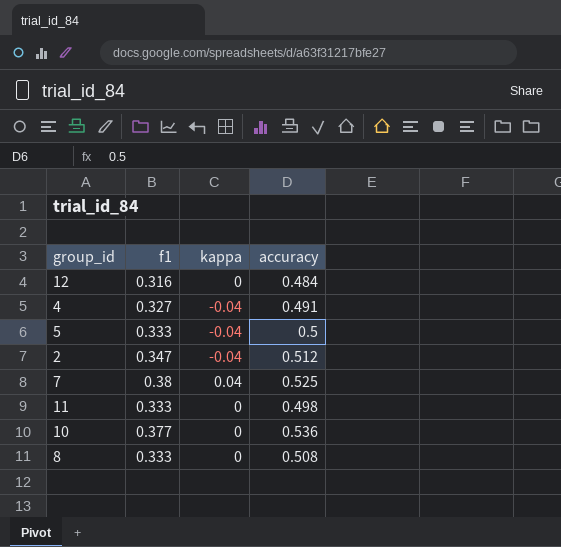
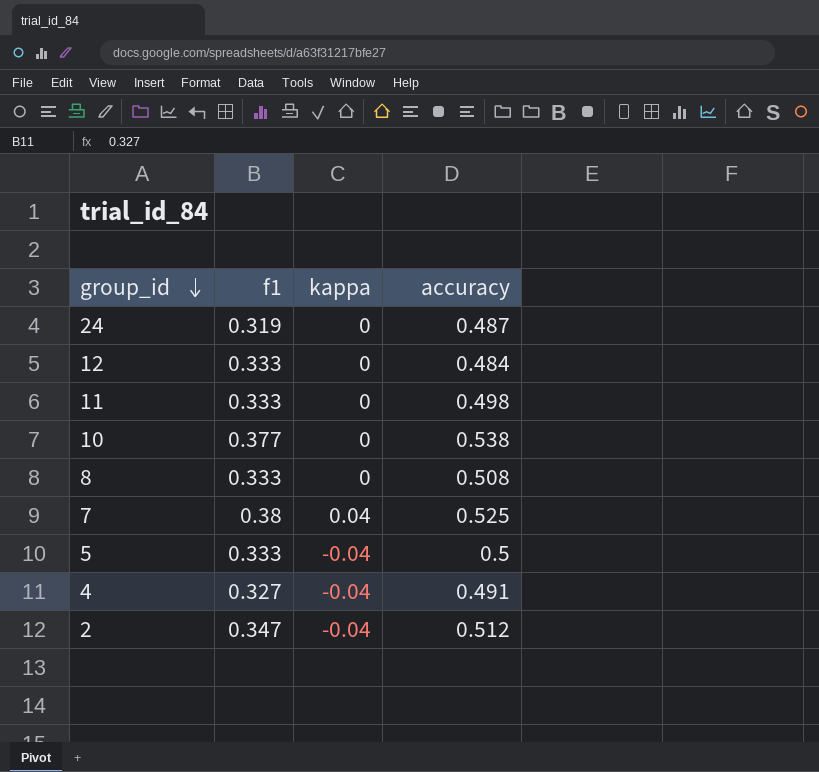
row order: none -> group_id descending
row 24: none -> 0.319 | 0 | 0.487
12 | f1: 0.316 -> 0.333
10 | accuracy: 0.536 -> 0.538

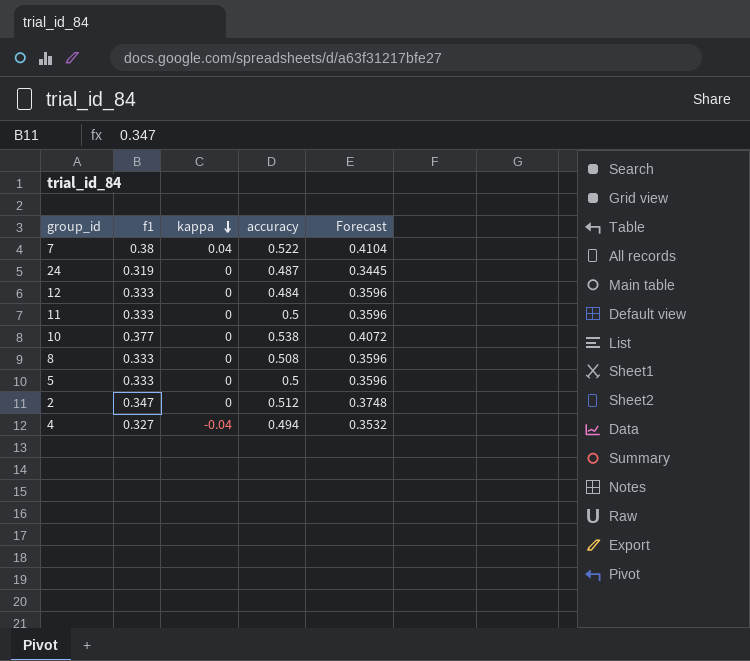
row order: group_id descending -> kappa descending
column Forecast | formula: none -> [f1] * 1.08
7 | accuracy: 0.525 -> 0.522
11 | accuracy: 0.498 -> 0.5
5 | kappa: -0.04 -> 0
2 | kappa: -0.04 -> 0
4 | accuracy: 0.491 -> 0.494

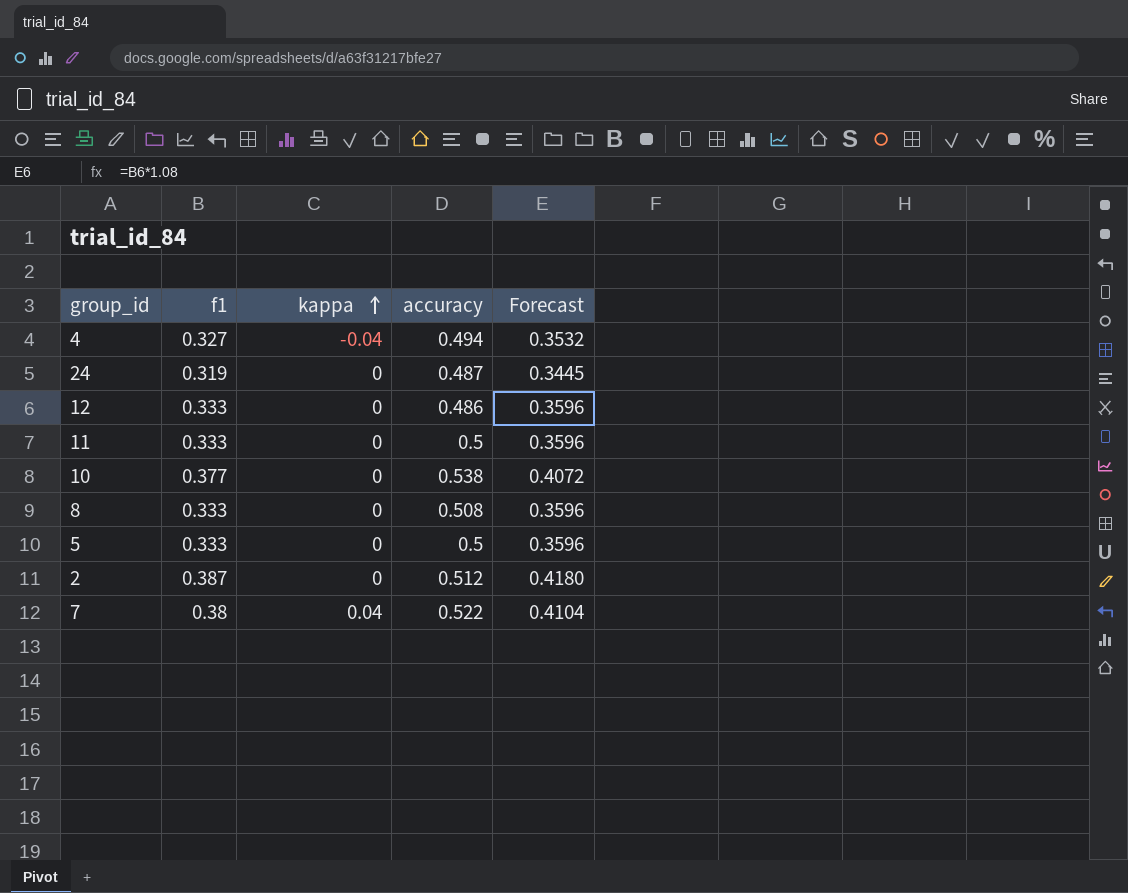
row order: kappa descending -> kappa ascending
12 | accuracy: 0.484 -> 0.486
2 | f1: 0.347 -> 0.387
2 | Forecast: 0.3748 -> 0.4180

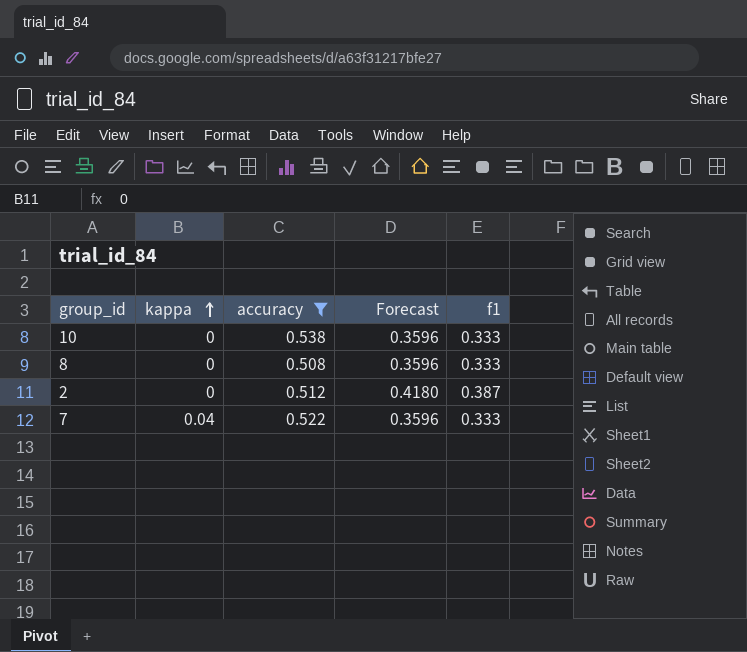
filter: none -> accuracy >= 0.508
column f1 | position: 2 -> 5
10 | Forecast: 0.4072 -> 0.3596
10 | f1: 0.377 -> 0.333
7 | Forecast: 0.4104 -> 0.3596
7 | f1: 0.38 -> 0.333

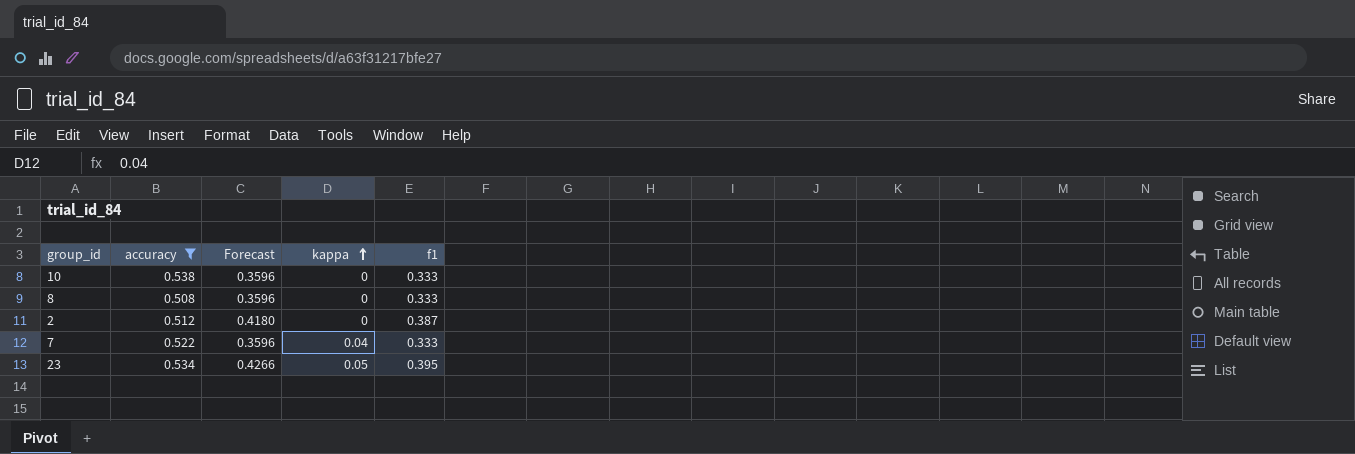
column kappa | position: 2 -> 4
row 23: none -> 0.534 | 0.4266 | 0.05 | 0.395

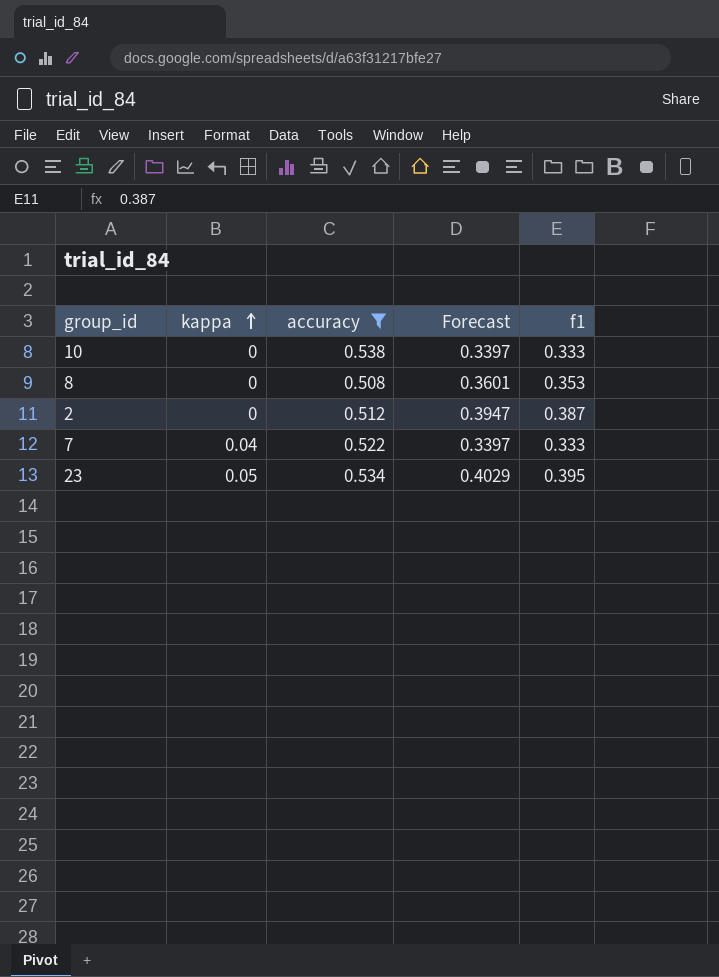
column kappa | position: 4 -> 2
column Forecast | formula: [f1] * 1.08 -> [f1] * 1.02
8 | f1: 0.333 -> 0.353

